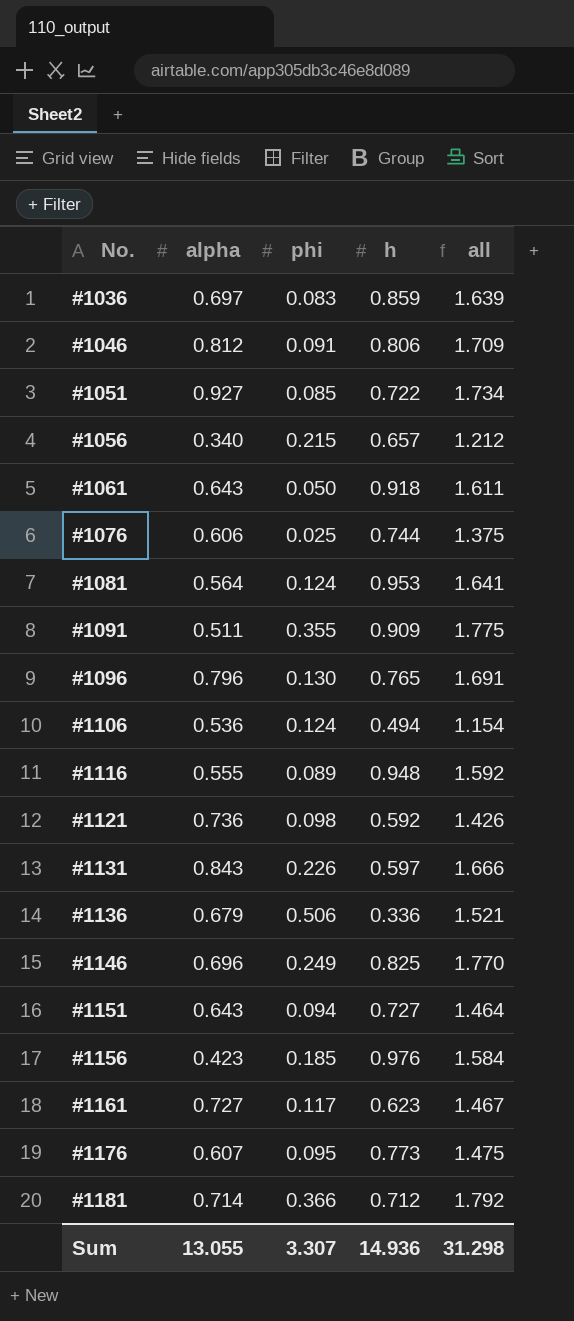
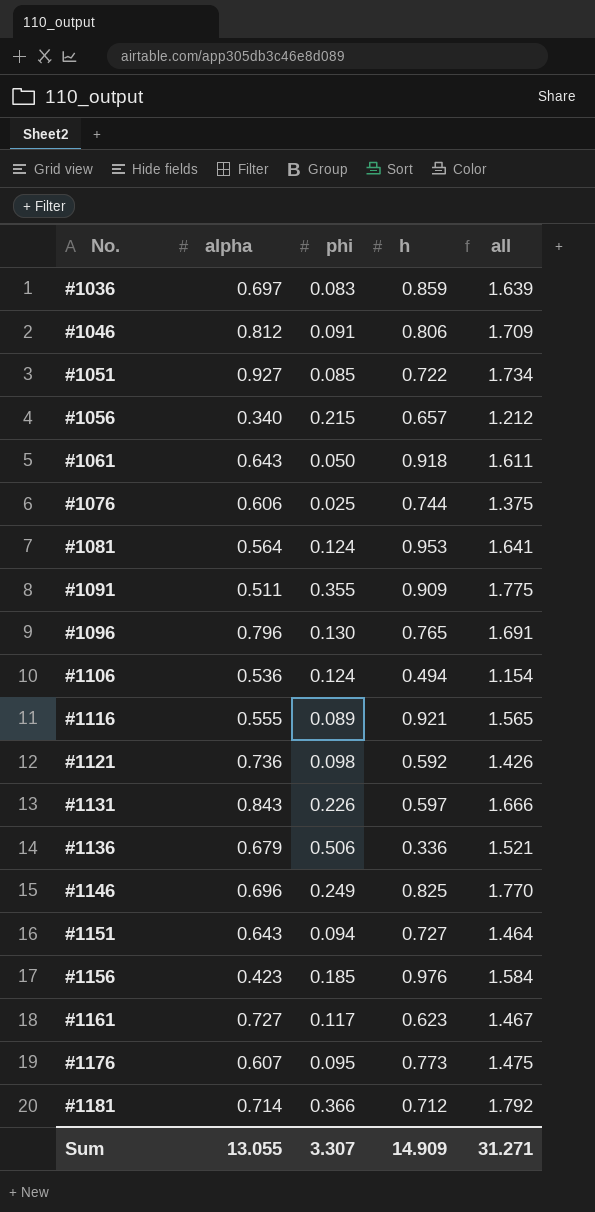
#1116 | h: 0.948 -> 0.921
#1116 | all: 1.592 -> 1.565
Sum | h: 14.936 -> 14.909
Sum | all: 31.298 -> 31.271

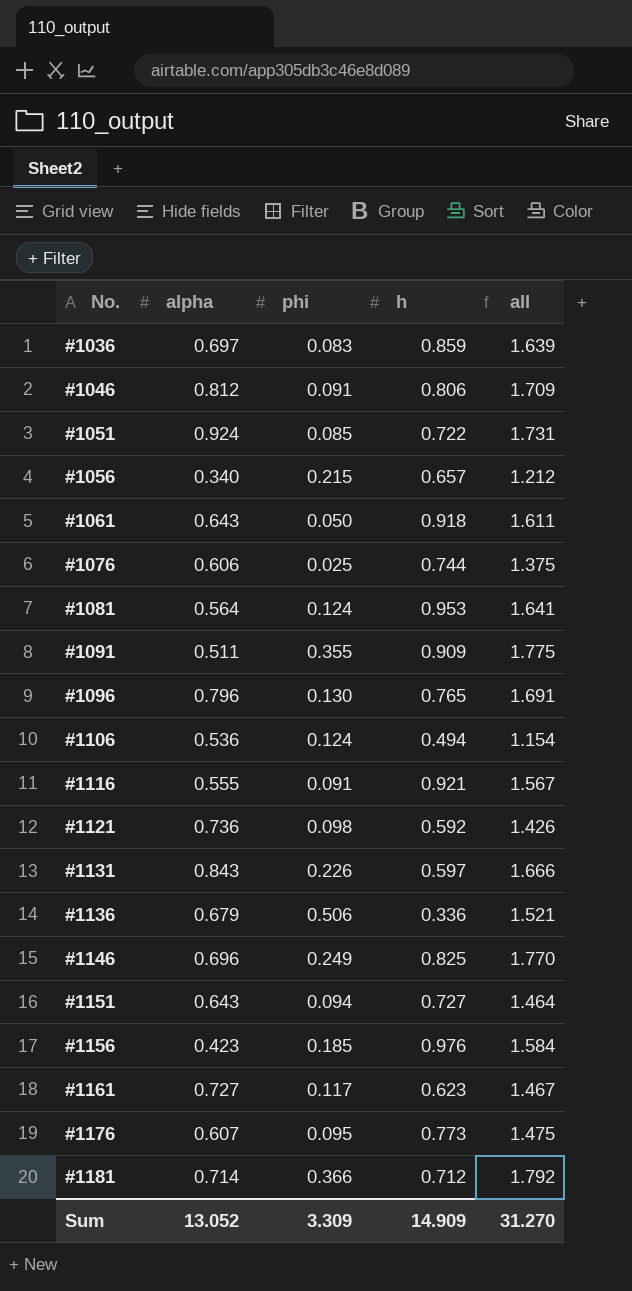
#1051 | alpha: 0.927 -> 0.924
#1051 | all: 1.734 -> 1.731
#1116 | phi: 0.089 -> 0.091
#1116 | all: 1.565 -> 1.567
Sum | alpha: 13.055 -> 13.052
Sum | phi: 3.307 -> 3.309
Sum | all: 31.271 -> 31.270

